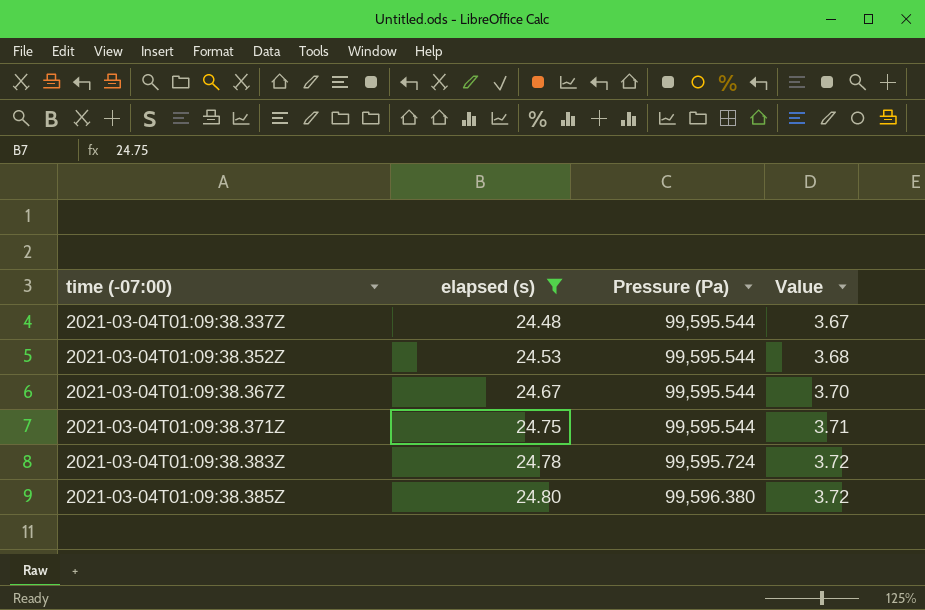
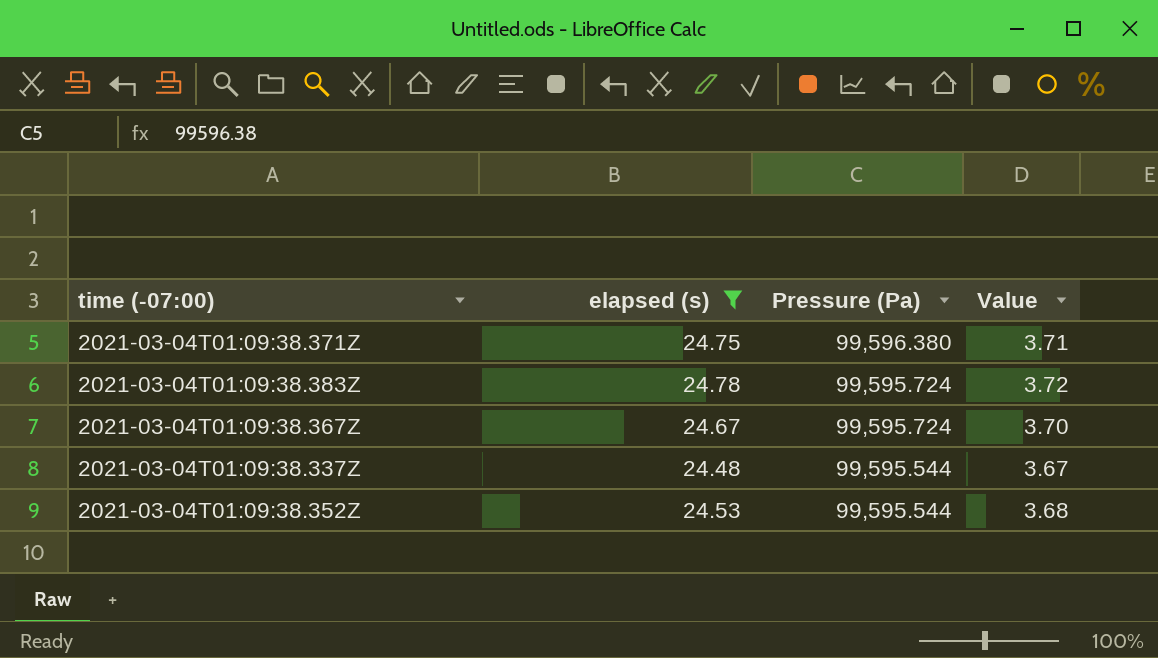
row order: time (-07:00) ascending -> Pressure (Pa) descending
row 2021-03-04T01:09:38.385Z: 24.80 | 99,596.380 | 3.72 -> none
2021-03-04T01:09:38.371Z | Pressure (Pa): 99,595.544 -> 99,596.380
2021-03-04T01:09:38.367Z | Pressure (Pa): 99,595.544 -> 99,595.724

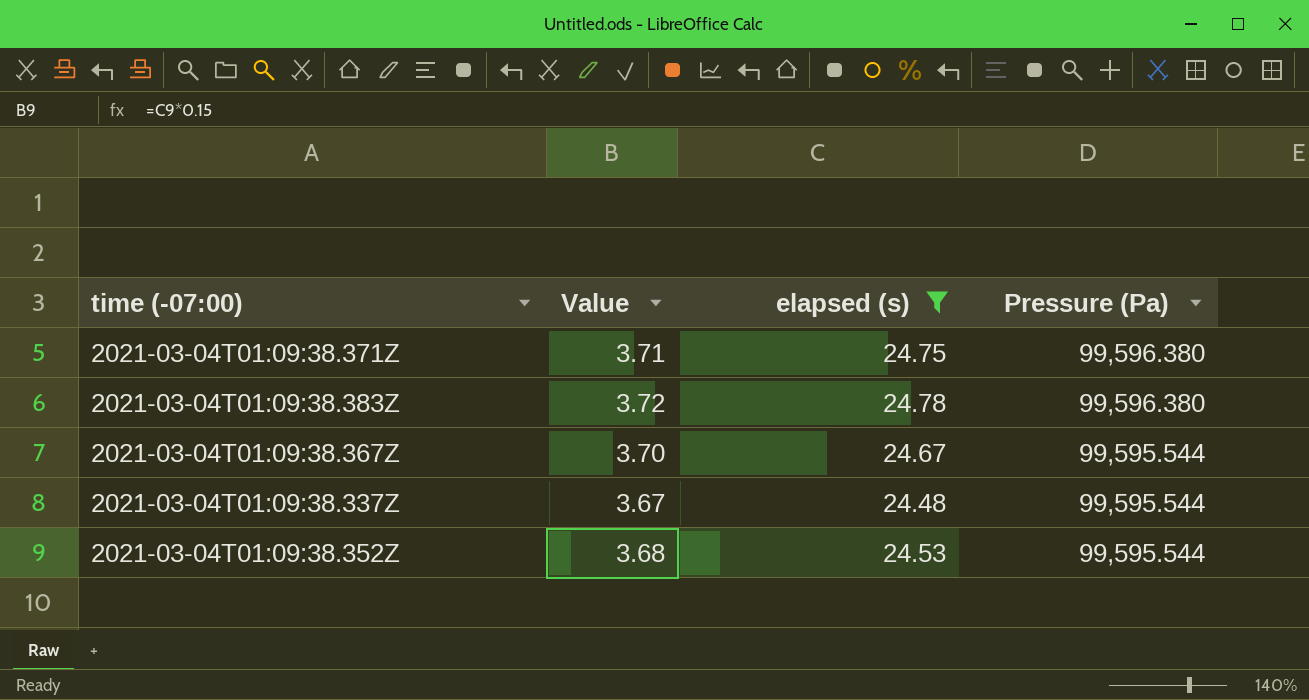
column Value | position: 4 -> 2
2021-03-04T01:09:38.383Z | Pressure (Pa): 99,595.724 -> 99,596.380
2021-03-04T01:09:38.367Z | Pressure (Pa): 99,595.724 -> 99,595.544

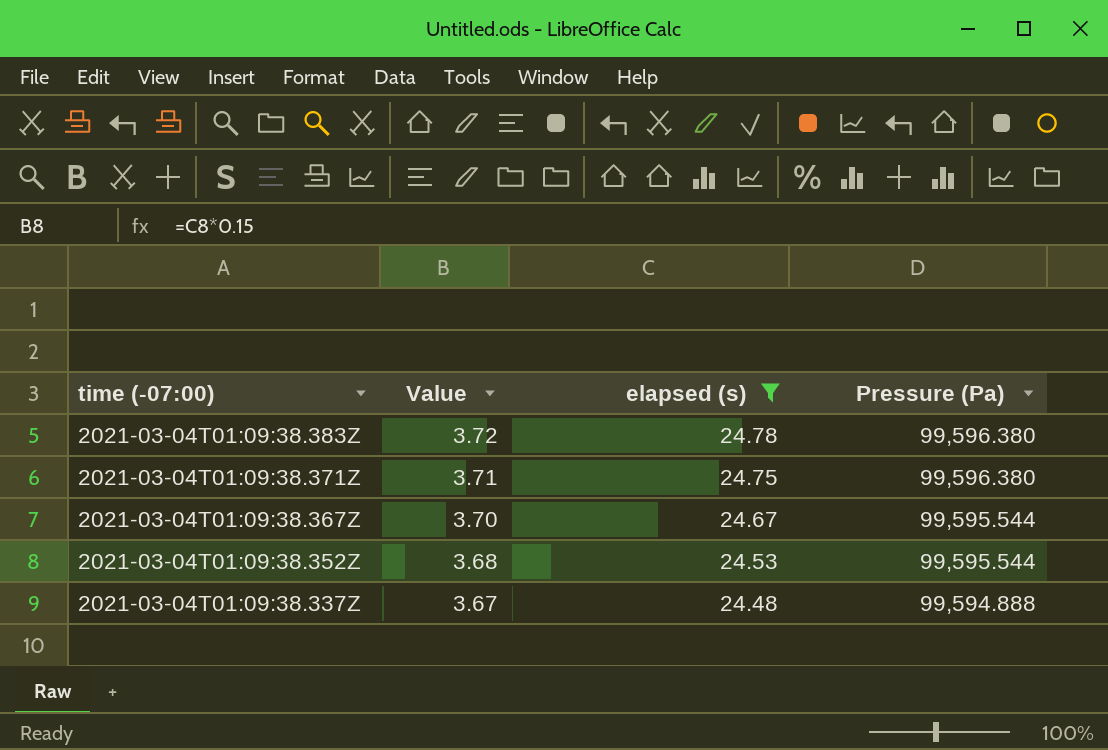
row order: Pressure (Pa) descending -> time (-07:00) descending
2021-03-04T01:09:38.337Z | Pressure (Pa): 99,595.544 -> 99,594.888

